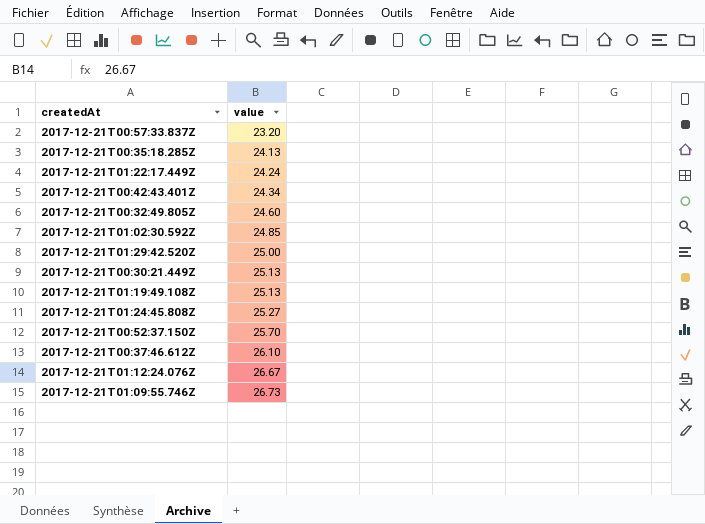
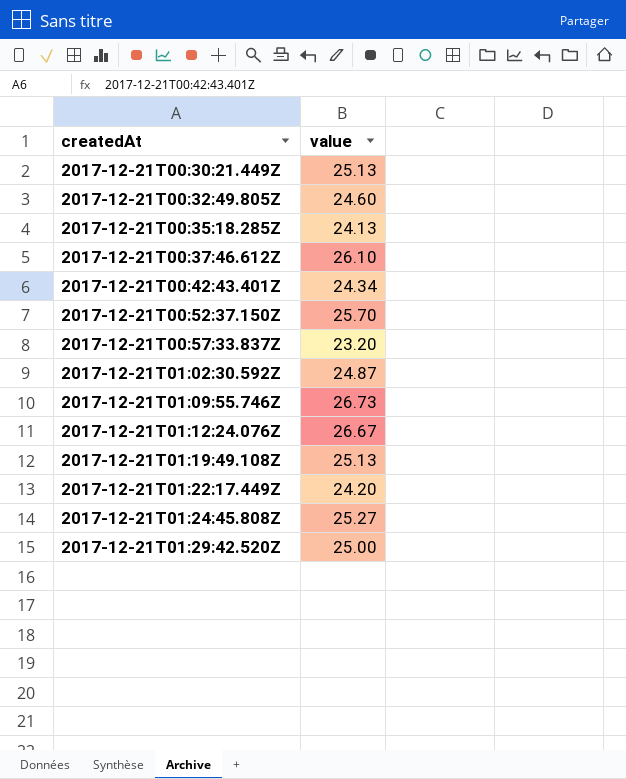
row order: value ascending -> createdAt ascending
2017-12-21T01:02:30.592Z | value: 24.85 -> 24.87
2017-12-21T01:22:17.449Z | value: 24.24 -> 24.20

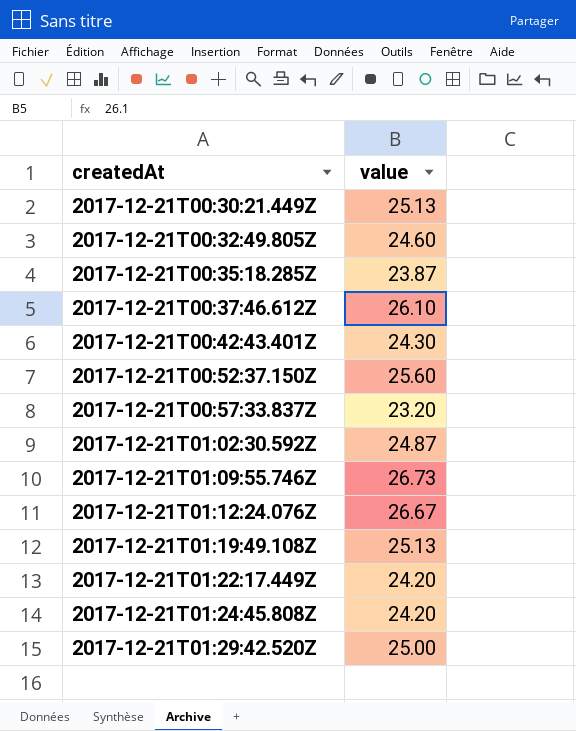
2017-12-21T00:35:18.285Z | value: 24.13 -> 23.87
2017-12-21T00:42:43.401Z | value: 24.34 -> 24.30
2017-12-21T00:52:37.150Z | value: 25.70 -> 25.60
2017-12-21T01:24:45.808Z | value: 25.27 -> 24.20

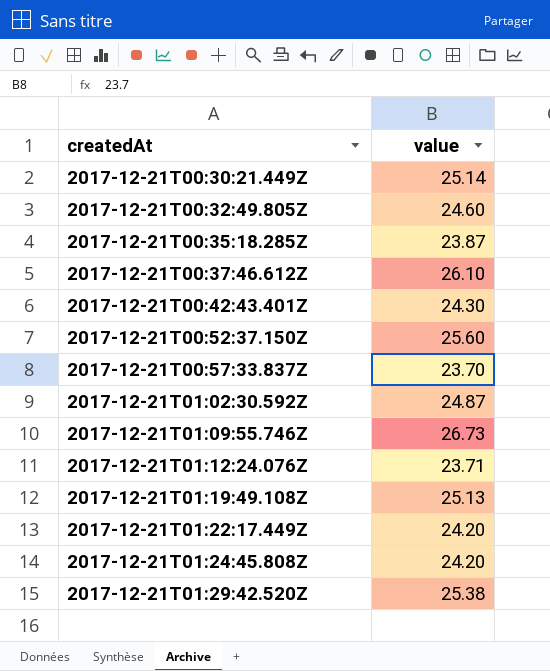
2017-12-21T00:30:21.449Z | value: 25.13 -> 25.14
2017-12-21T00:57:33.837Z | value: 23.20 -> 23.70
2017-12-21T01:12:24.076Z | value: 26.67 -> 23.71
2017-12-21T01:29:42.520Z | value: 25.00 -> 25.38

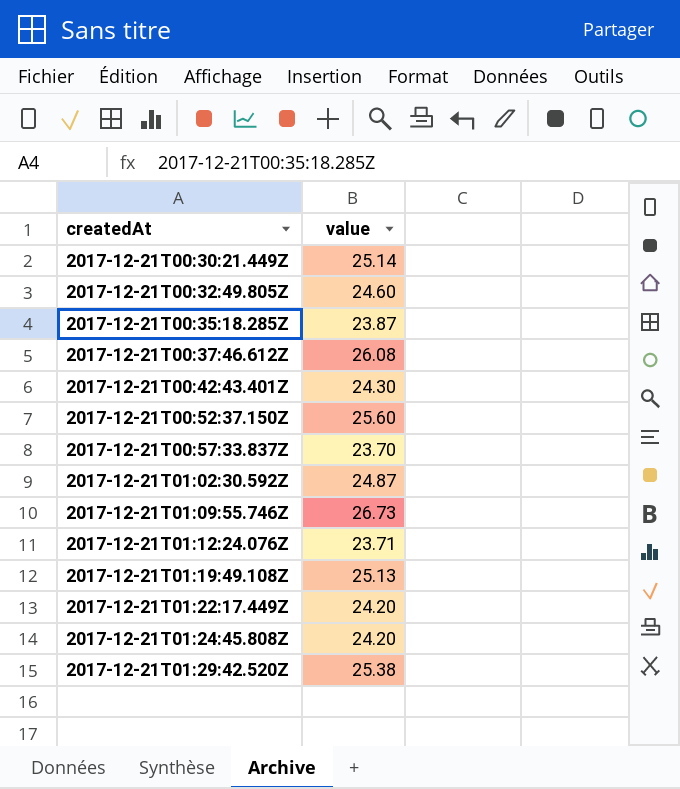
2017-12-21T00:37:46.612Z | value: 26.10 -> 26.08

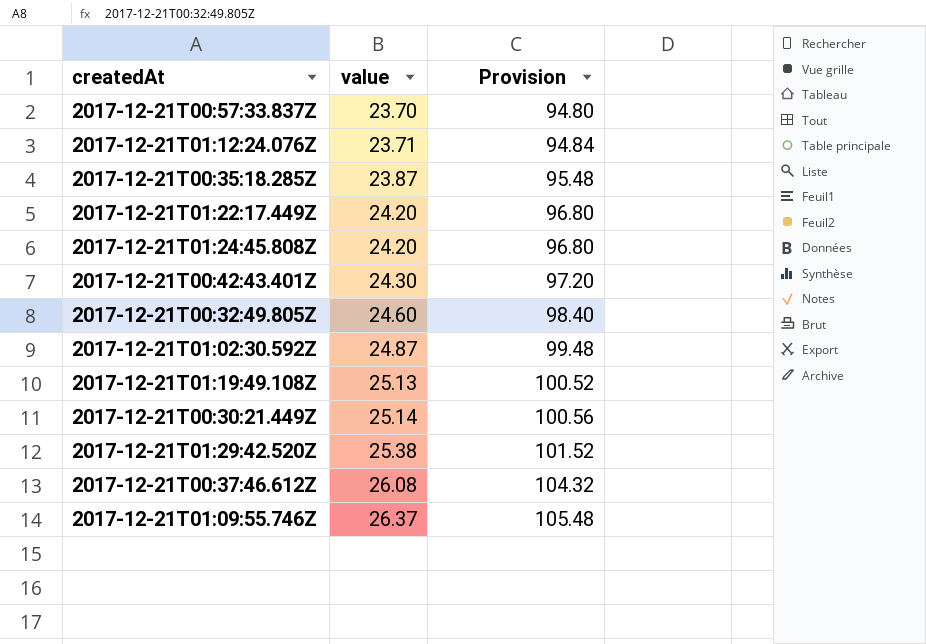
row order: createdAt ascending -> value ascending
column Provision | formula: none -> [value] * 4
row 2017-12-21T00:52:37.150Z: 25.60 -> none
2017-12-21T01:09:55.746Z | value: 26.73 -> 26.37

